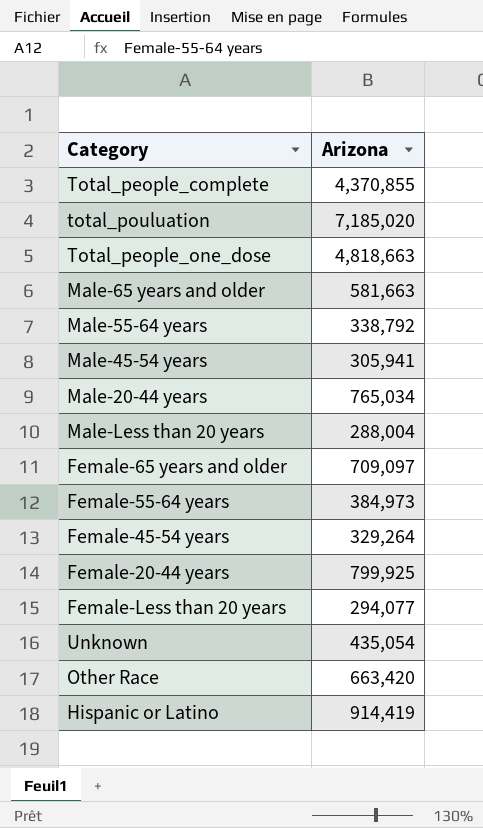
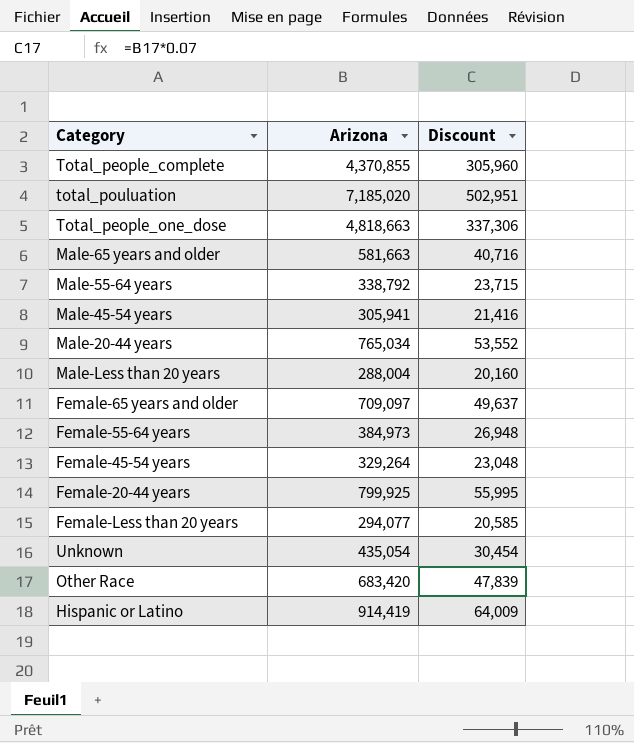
column Discount | formula: none -> [Arizona] * 0.07
Other Race | Arizona: 663,420 -> 683,420

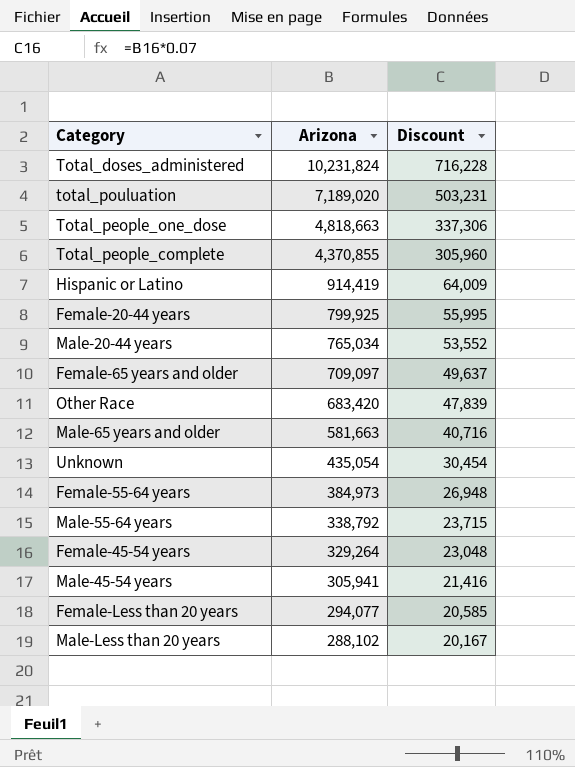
row order: none -> Arizona descending
row Total_doses_administered: none -> 10,231,824 | 716,228
total_pouluation | Arizona: 7,185,020 -> 7,189,020
total_pouluation | Discount: 502,951 -> 503,231
Male-Less than 20 years | Arizona: 288,004 -> 288,102
Male-Less than 20 years | Discount: 20,160 -> 20,167

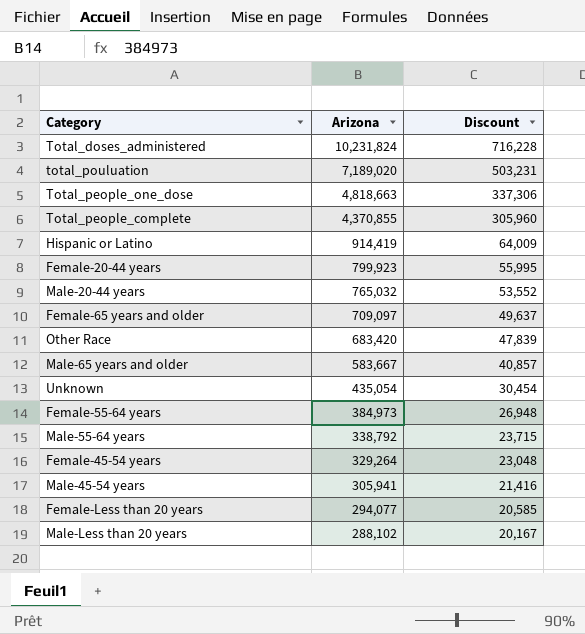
Female-20-44 years | Arizona: 799,925 -> 799,923
Male-20-44 years | Arizona: 765,034 -> 765,032
Male-65 years and older | Arizona: 581,663 -> 583,667
Male-65 years and older | Discount: 40,716 -> 40,857

